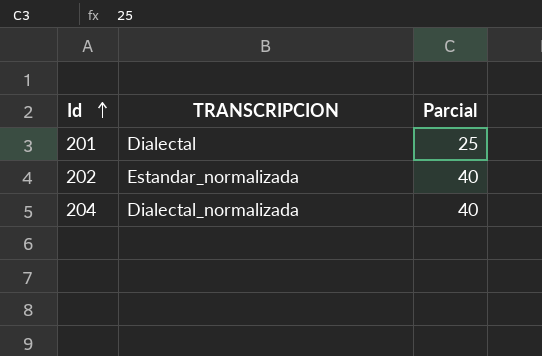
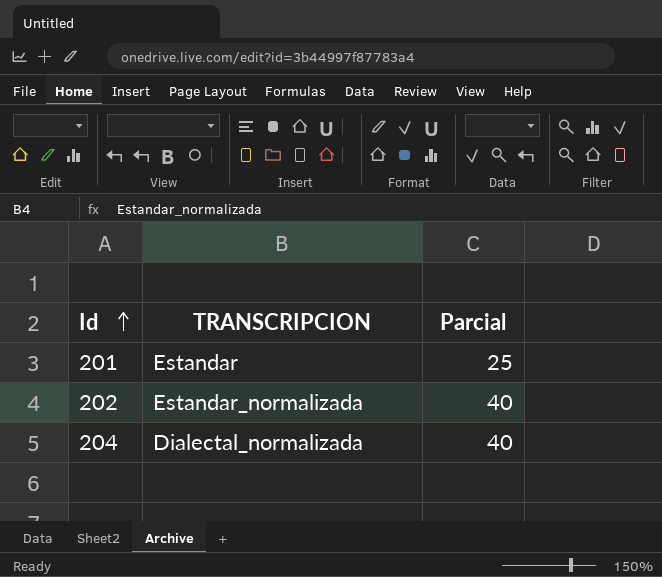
201 | TRANSCRIPCION: Dialectal -> Estandar

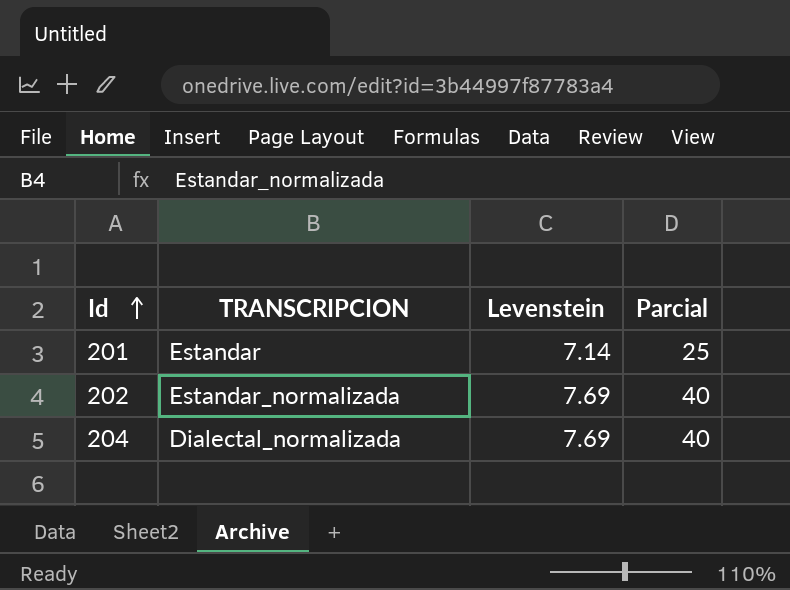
column Levenstein | position: none -> 3

